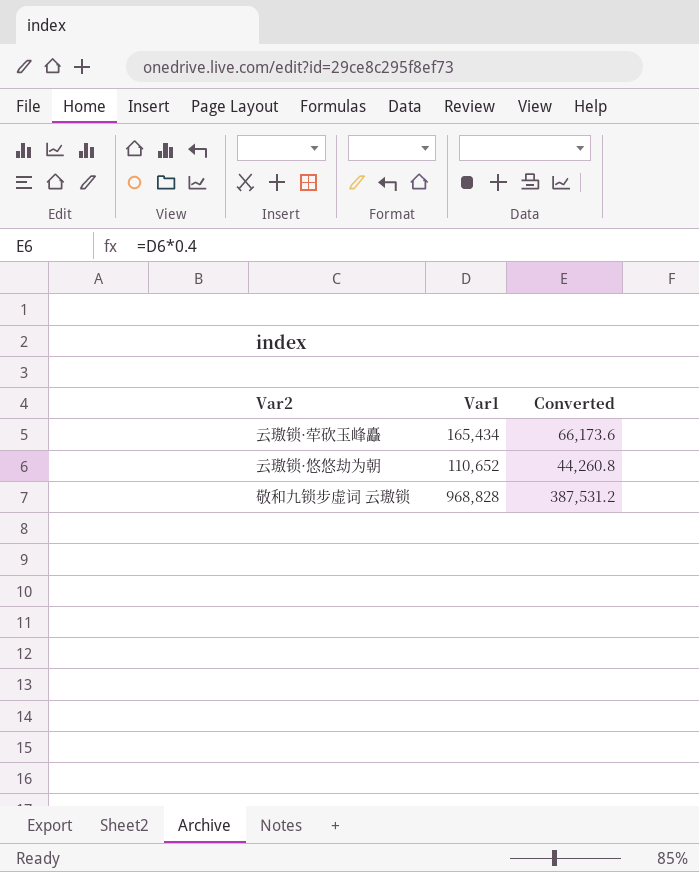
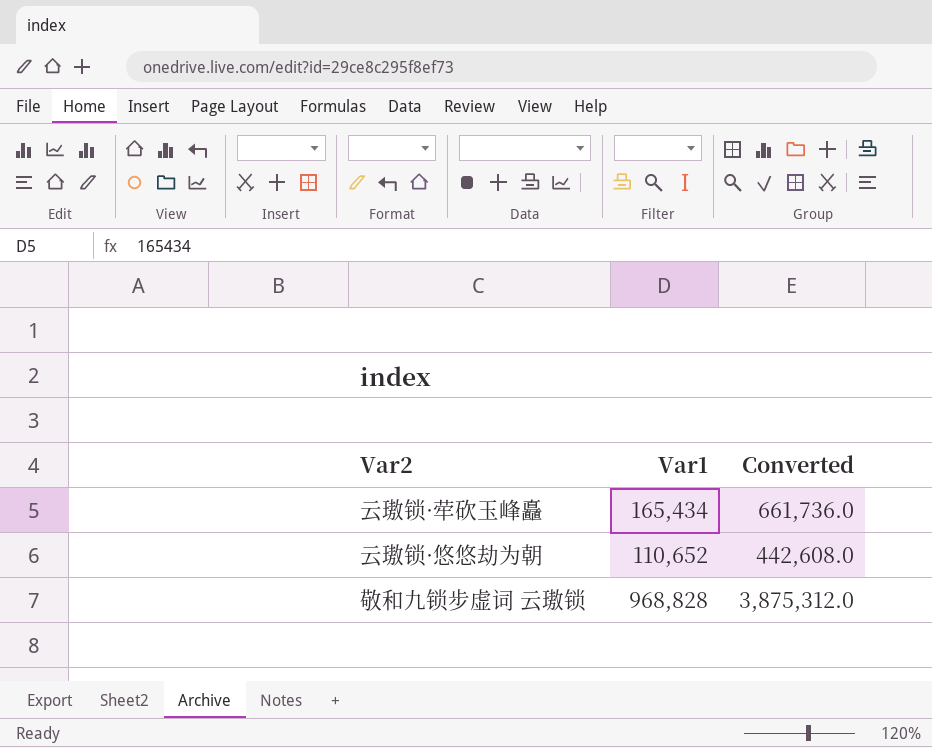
column Converted | formula: [Var1] * 0.4 -> [Var1] * 4

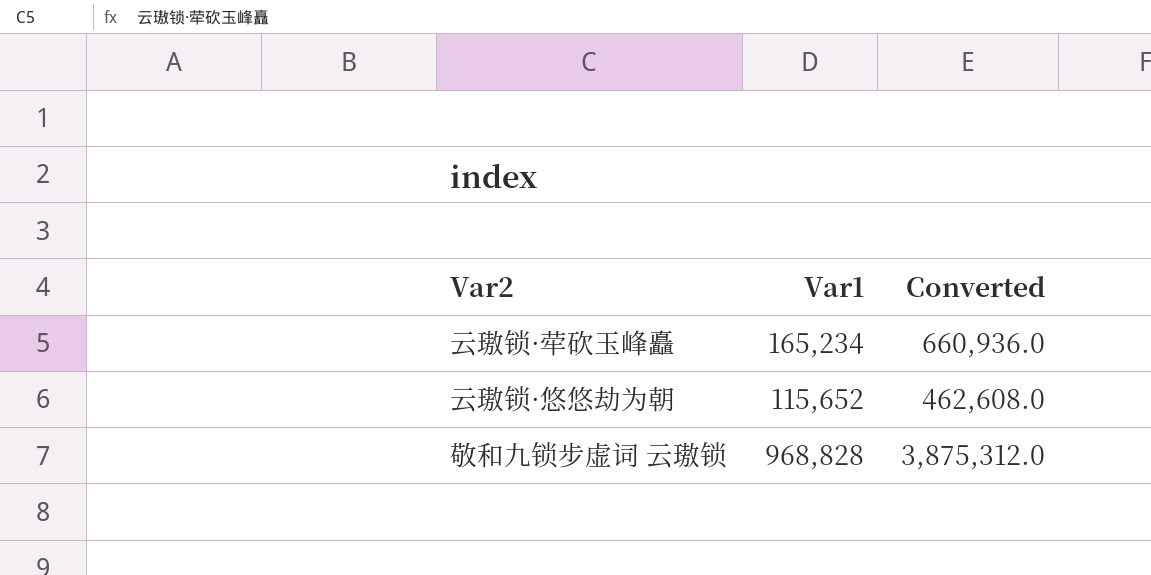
云璈锁·荦砍玉峰矗 | Var1: 165,434 -> 165,234
云璈锁·荦砍玉峰矗 | Converted: 661,736.0 -> 660,936.0
云璈锁·悠悠劫为朝 | Var1: 110,652 -> 115,652
云璈锁·悠悠劫为朝 | Converted: 442,608.0 -> 462,608.0

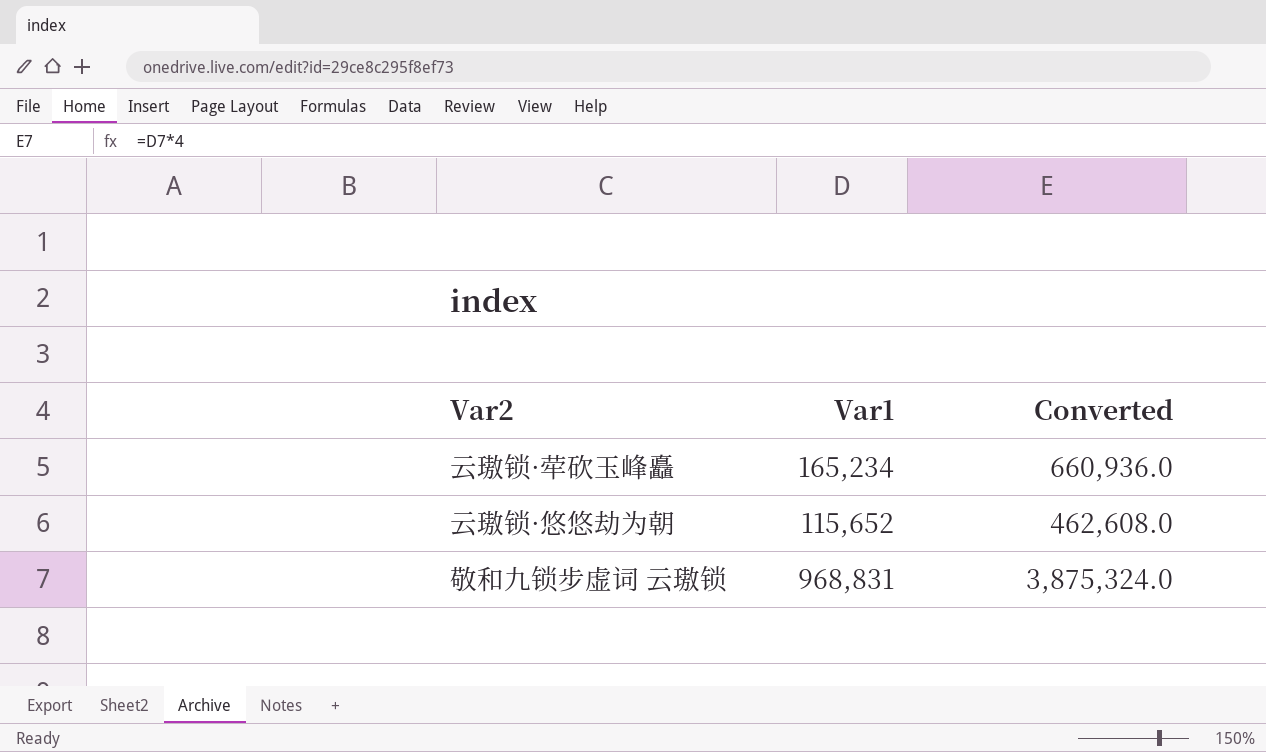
敬和九锁步虚词 云璈锁 | Var1: 968,828 -> 968,831
敬和九锁步虚词 云璈锁 | Converted: 3,875,312.0 -> 3,875,324.0

